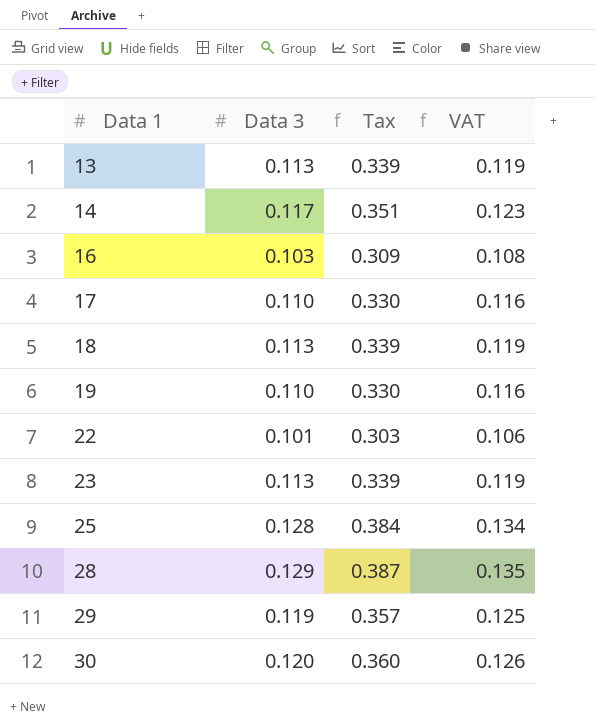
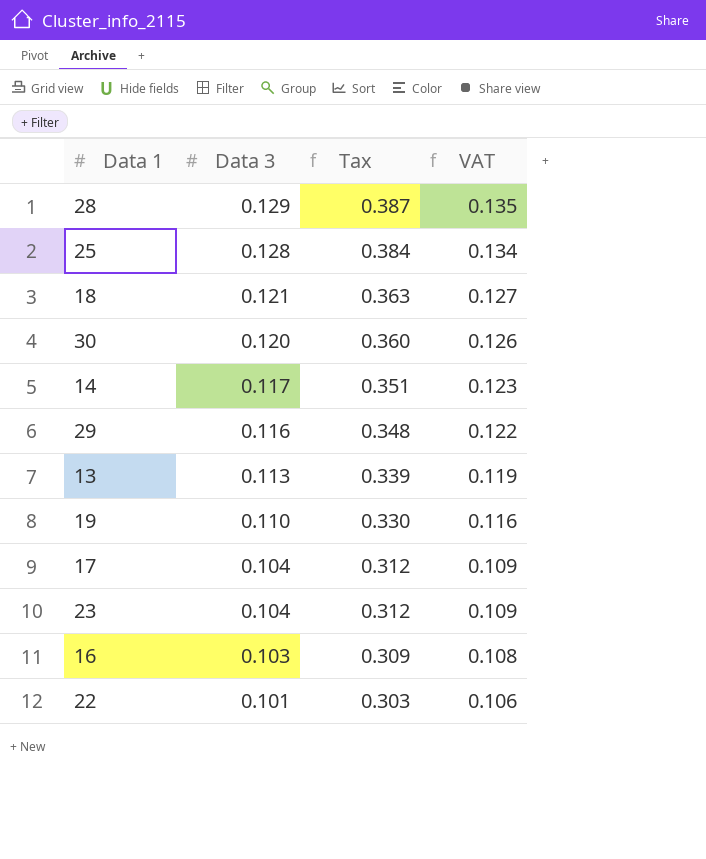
row order: Data 1 ascending -> Data 3 descending
18 | Data 3: 0.113 -> 0.121
18 | Tax: 0.339 -> 0.363
18 | VAT: 0.119 -> 0.127
29 | Data 3: 0.119 -> 0.116
29 | Tax: 0.357 -> 0.348
29 | VAT: 0.125 -> 0.122
17 | Data 3: 0.110 -> 0.104
17 | Tax: 0.330 -> 0.312
17 | VAT: 0.116 -> 0.109
23 | Data 3: 0.113 -> 0.104
23 | Tax: 0.339 -> 0.312
23 | VAT: 0.119 -> 0.109

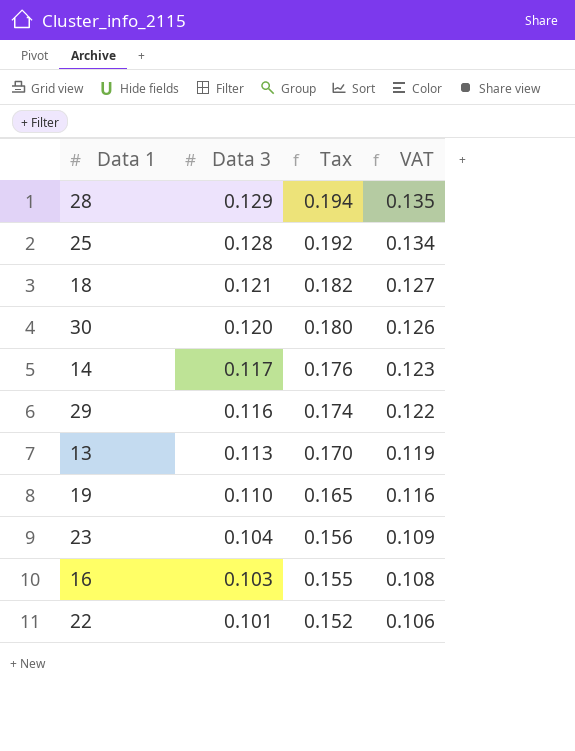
column Tax | formula: [Data 3] * 3 -> [Data 3] * 1.5
row 17: 0.104 | 0.312 | 0.109 -> none

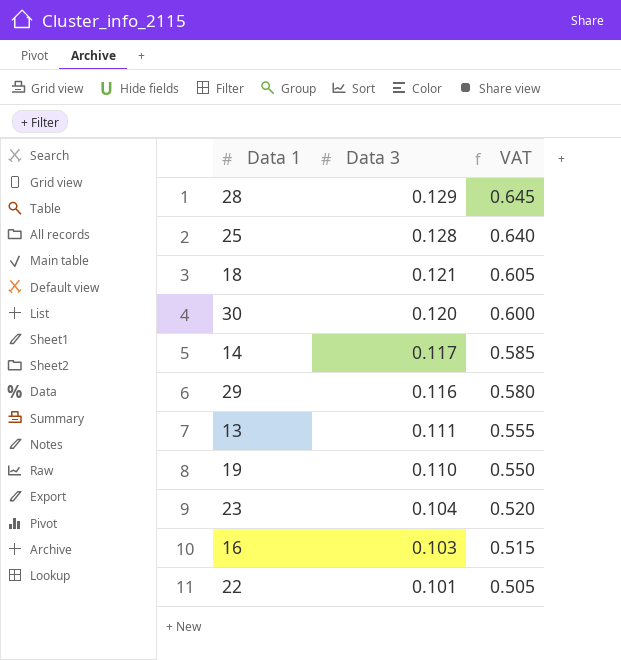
column Tax | formula: [Data 3] * 1.5 -> none
column VAT | formula: [Data 3] * 1.05 -> [Data 3] * 5
13 | Data 3: 0.113 -> 0.111

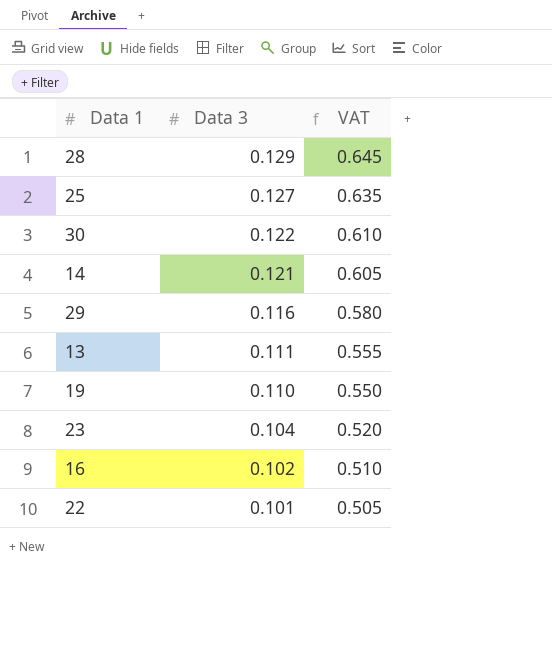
row 18: 0.121 | 0.605 -> none
25 | Data 3: 0.128 -> 0.127
25 | VAT: 0.640 -> 0.635
30 | Data 3: 0.120 -> 0.122
30 | VAT: 0.600 -> 0.610
14 | Data 3: 0.117 -> 0.121
14 | VAT: 0.585 -> 0.605
16 | Data 3: 0.103 -> 0.102
16 | VAT: 0.515 -> 0.510

